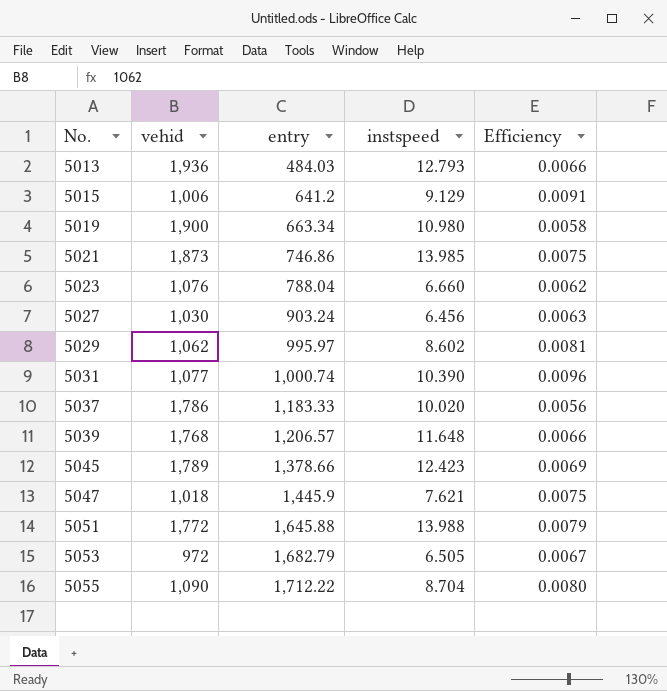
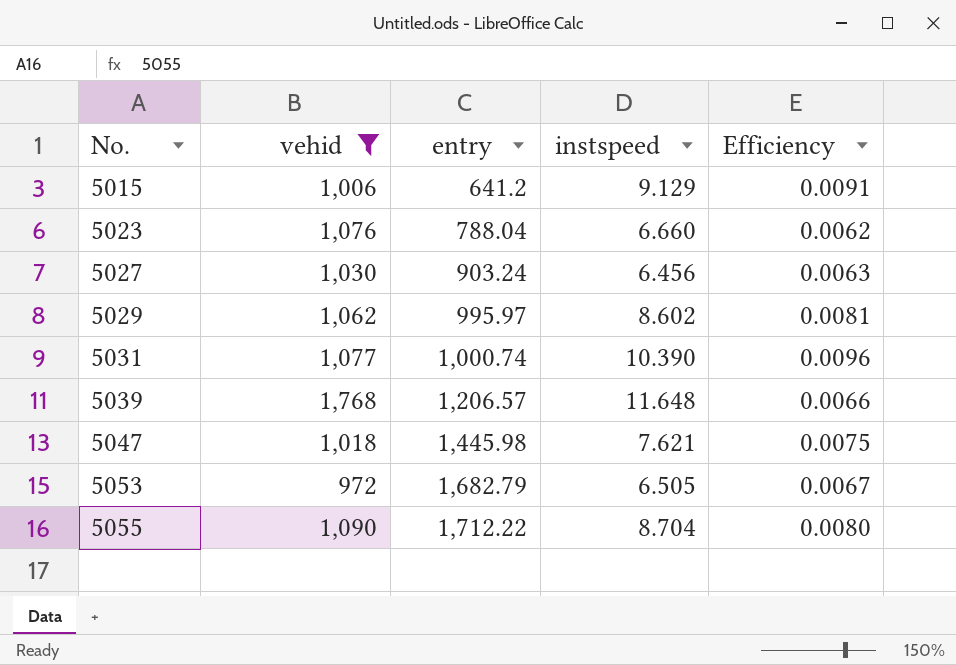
filter: none -> vehid <= 1,768
5047 | entry: 1,445.9 -> 1,445.98

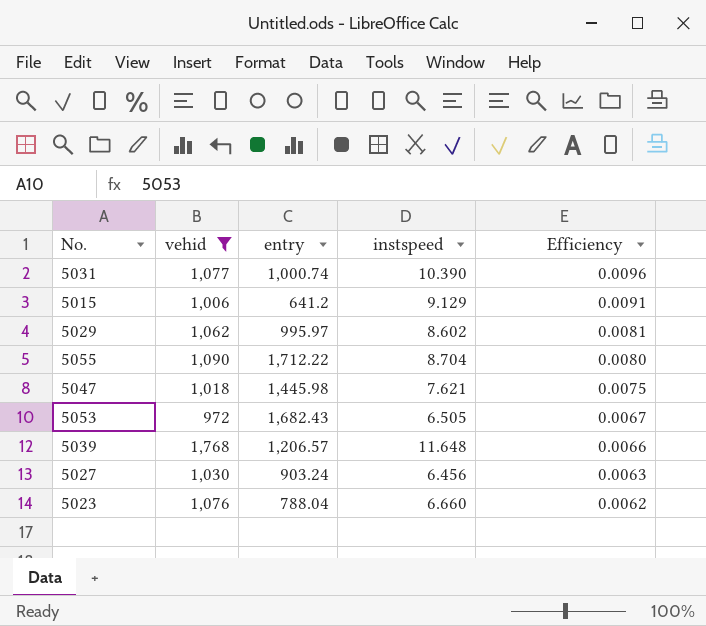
row order: No. ascending -> Efficiency descending
5053 | entry: 1,682.79 -> 1,682.43

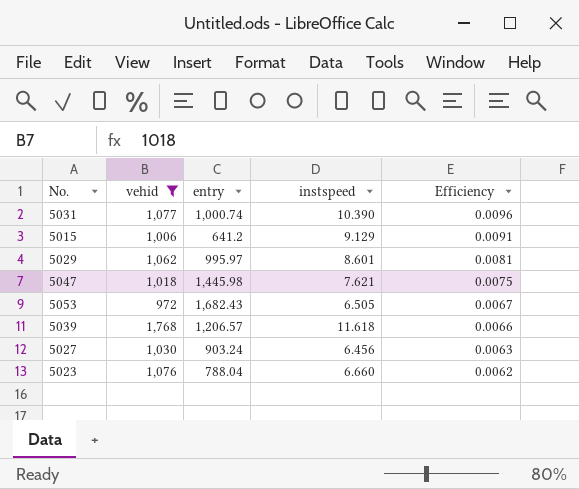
row 5055: 1,090 | 1,712.22 | 8.704 | 0.0080 -> none
5029 | instspeed: 8.602 -> 8.601
5039 | instspeed: 11.648 -> 11.618

